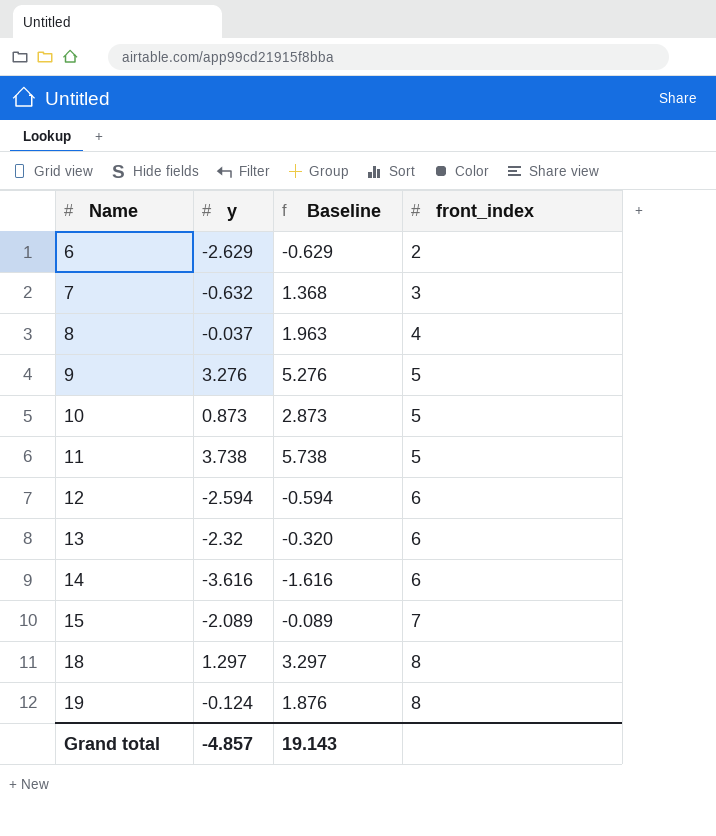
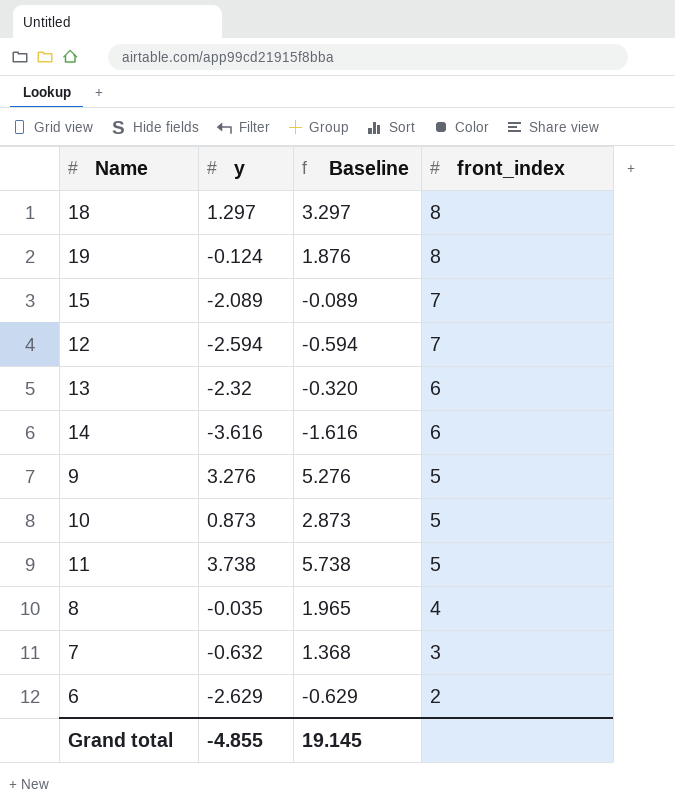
row order: Name ascending -> front_index descending
12 | front_index: 6 -> 7
8 | y: -0.037 -> -0.035
8 | Baseline: 1.963 -> 1.965
Grand total | y: -4.857 -> -4.855
Grand total | Baseline: 19.143 -> 19.145

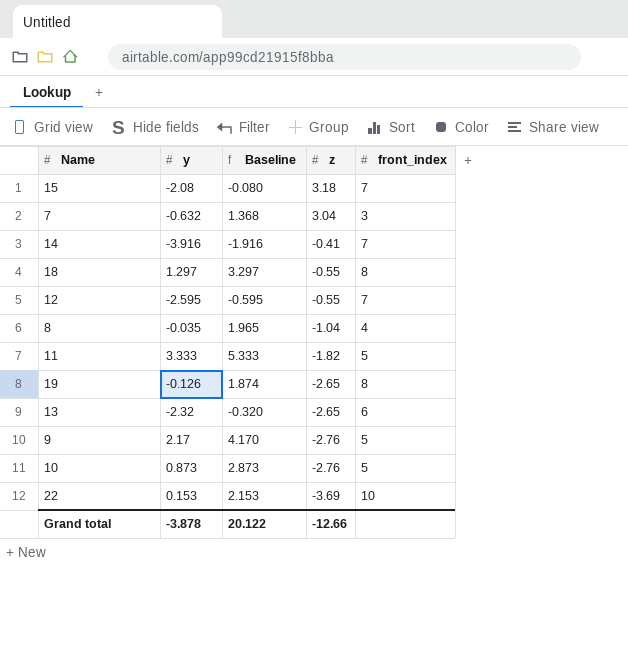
row order: front_index descending -> z descending
column z | position: none -> 4
row 6: -2.629 | -0.629 | 2 -> none
15 | y: -2.089 -> -2.08
15 | Baseline: -0.089 -> -0.080
14 | y: -3.616 -> -3.916
14 | Baseline: -1.616 -> -1.916
14 | front_index: 6 -> 7
12 | y: -2.594 -> -2.595
12 | Baseline: -0.594 -> -0.595
11 | y: 3.738 -> 3.333
11 | Baseline: 5.738 -> 5.333
19 | y: -0.124 -> -0.126
19 | Baseline: 1.876 -> 1.874
9 | y: 3.276 -> 2.17
9 | Baseline: 5.276 -> 4.170
row 22: none -> 0.153 | 2.153 | -3.69 | 10
Grand total | y: -4.855 -> -3.878
Grand total | Baseline: 19.145 -> 20.122

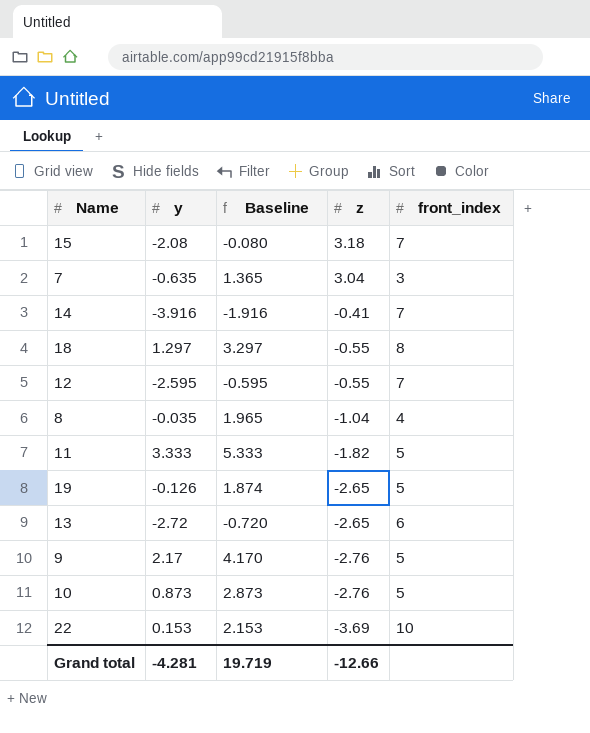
7 | y: -0.632 -> -0.635
7 | Baseline: 1.368 -> 1.365
19 | front_index: 8 -> 5
13 | y: -2.32 -> -2.72
13 | Baseline: -0.320 -> -0.720
Grand total | y: -3.878 -> -4.281
Grand total | Baseline: 20.122 -> 19.719

